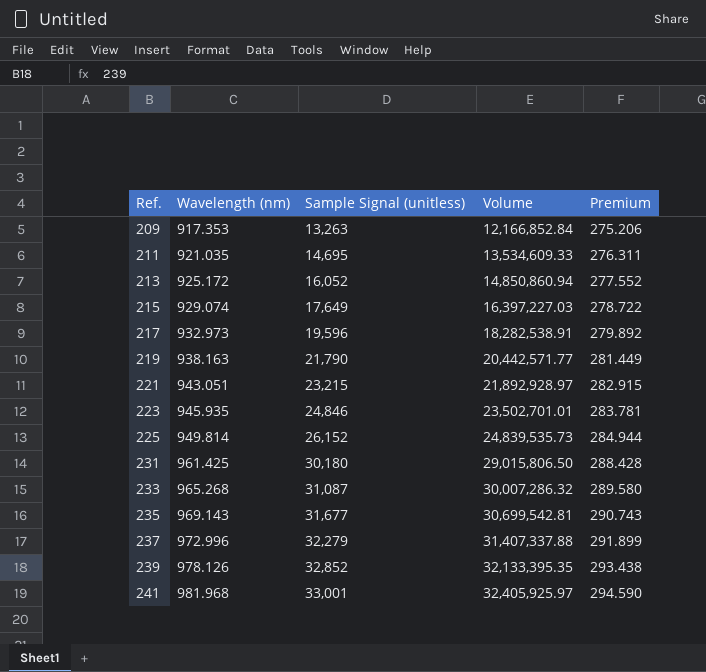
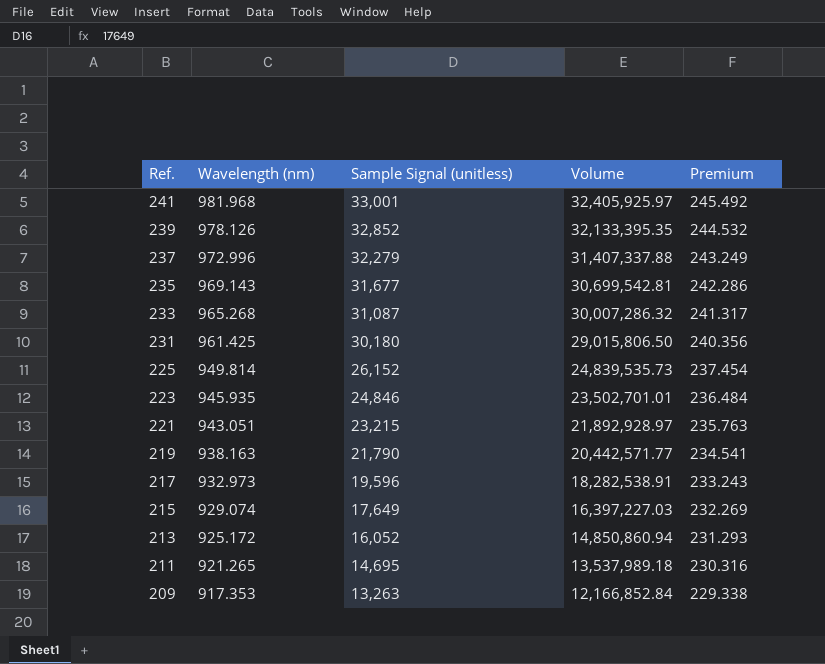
row order: Ref. ascending -> Ref. descending
column Premium | formula: [Wavelength (nm)] * 0.3 -> [Wavelength (nm)] * 0.25
211 | Wavelength (nm): 921.035 -> 921.265
211 | Volume: 13,534,609.33 -> 13,537,989.18

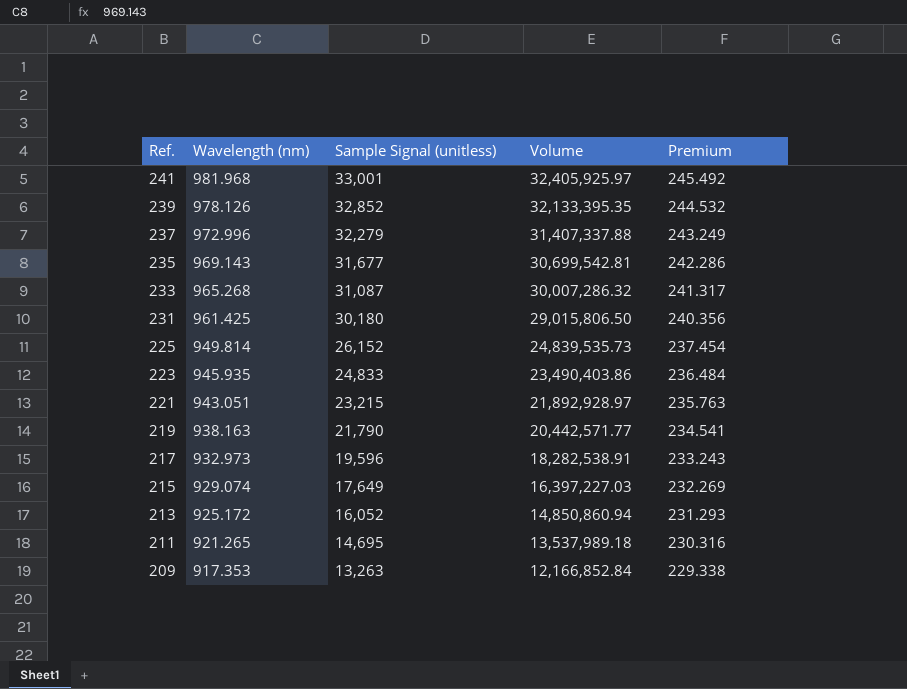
223 | Sample Signal (unitless): 24,846 -> 24,833
223 | Volume: 23,502,701.01 -> 23,490,403.86

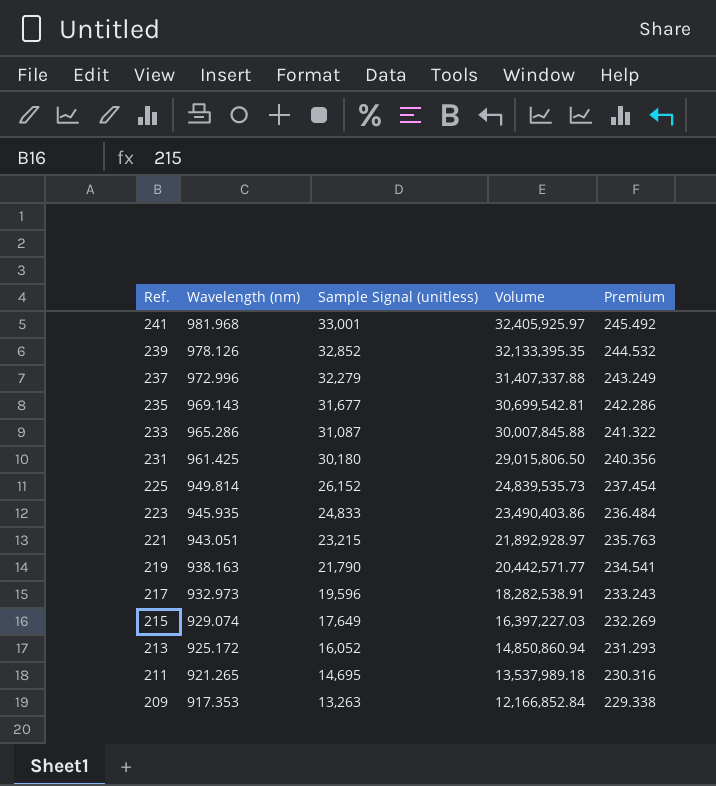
233 | Wavelength (nm): 965.268 -> 965.286
233 | Volume: 30,007,286.32 -> 30,007,845.88
233 | Premium: 241.317 -> 241.322

